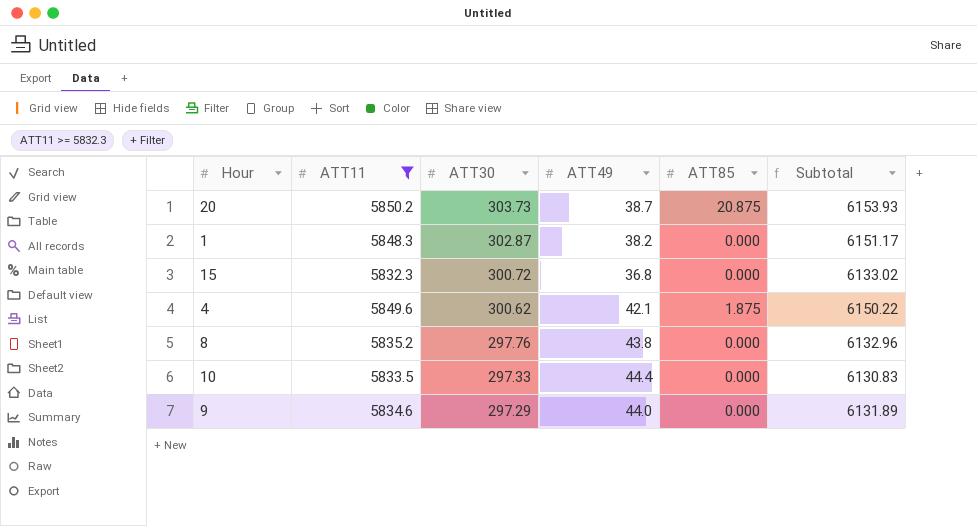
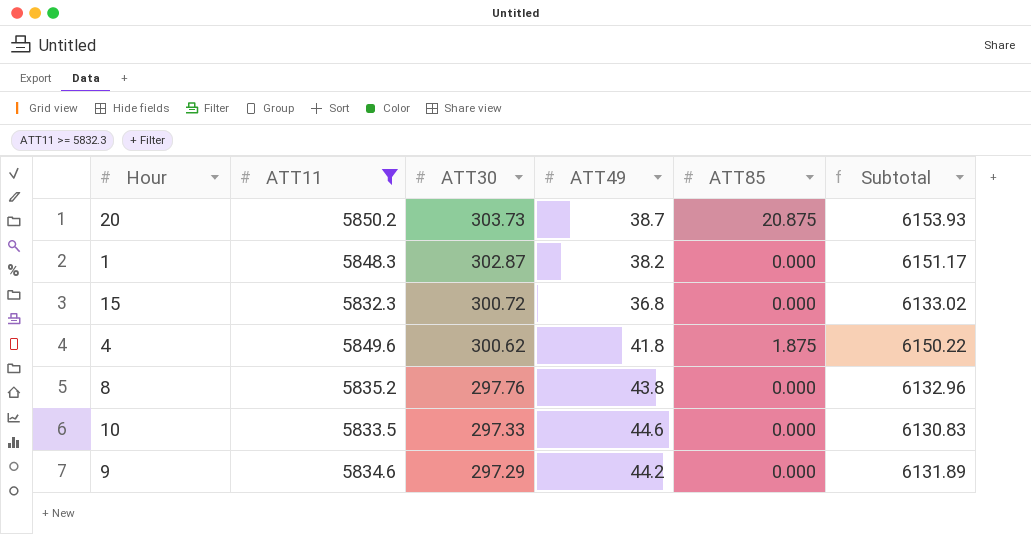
4 | ATT49: 42.1 -> 41.8
10 | ATT49: 44.4 -> 44.6
9 | ATT49: 44.0 -> 44.2

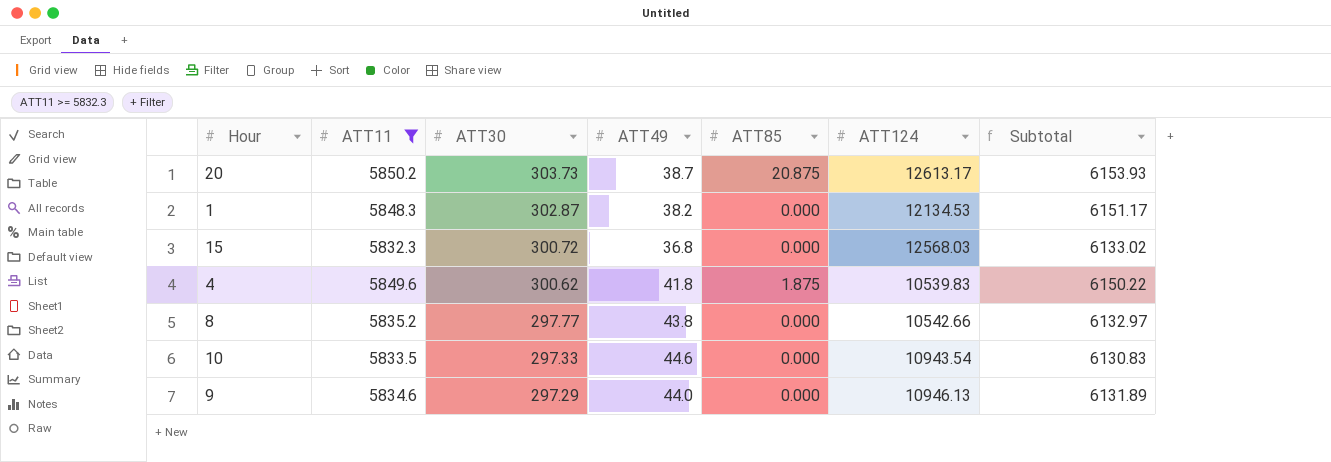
column ATT124 | position: none -> 6
8 | ATT30: 297.76 -> 297.77
8 | Subtotal: 6132.96 -> 6132.97
9 | ATT49: 44.2 -> 44.0

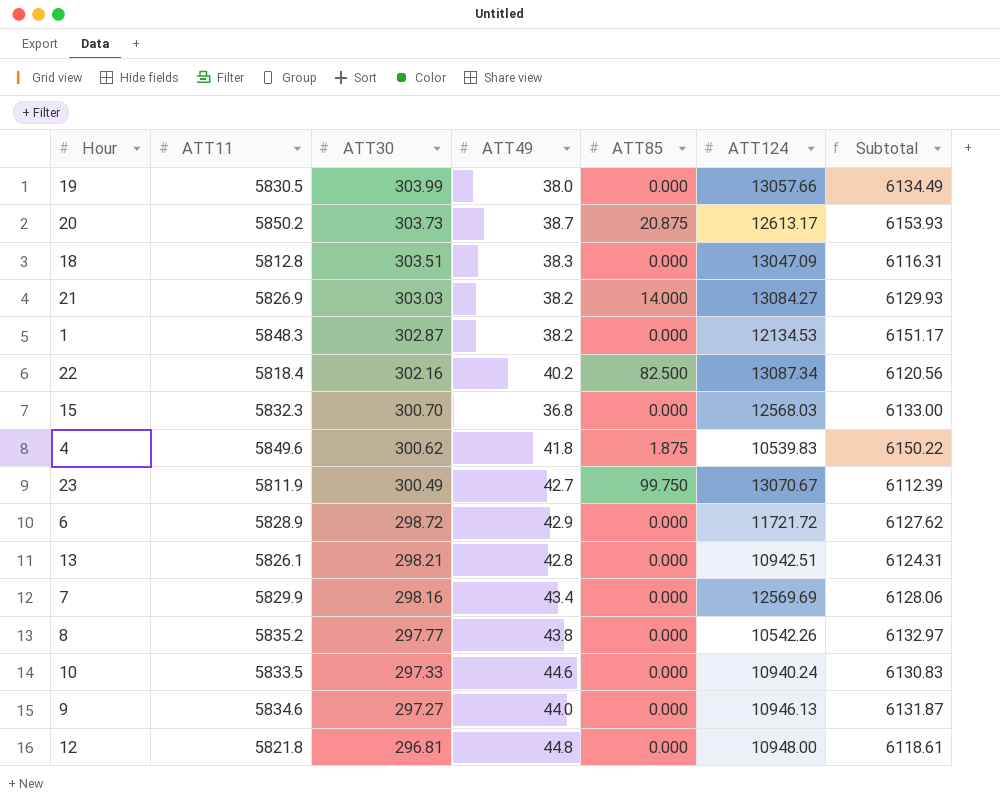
filter: ATT11 >= 5832.3 -> none
15 | ATT30: 300.72 -> 300.70
15 | Subtotal: 6133.02 -> 6133.00
8 | ATT124: 10542.66 -> 10542.26
10 | ATT124: 10943.54 -> 10940.24
9 | ATT30: 297.29 -> 297.27
9 | Subtotal: 6131.89 -> 6131.87

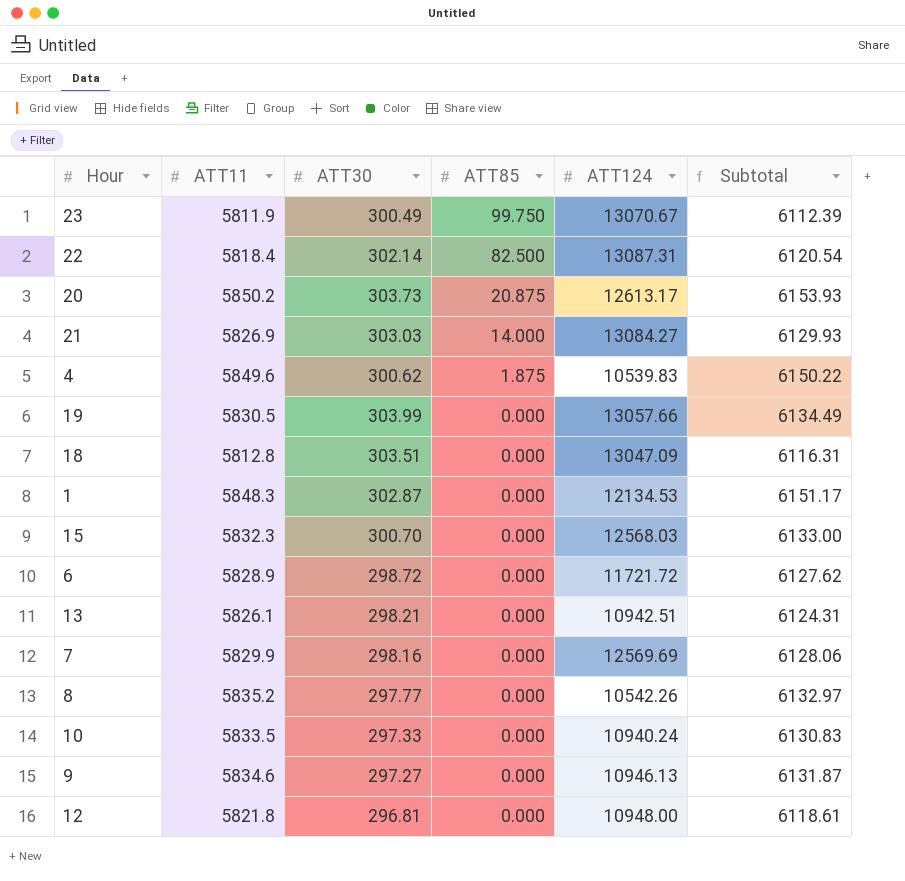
row order: ATT30 descending -> ATT85 descending
column ATT49 | position: 4 -> none
22 | ATT30: 302.16 -> 302.14
22 | ATT124: 13087.34 -> 13087.31
22 | Subtotal: 6120.56 -> 6120.54

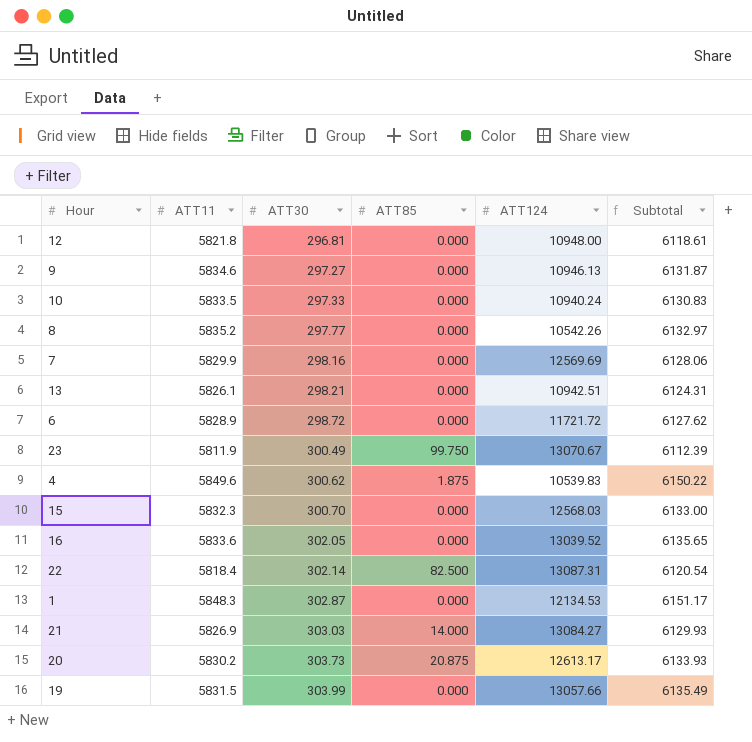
row order: ATT85 descending -> ATT30 ascending
row 18: 5812.8 | 303.51 | 0.000 | 13047.09 | 6116.31 -> none
row 16: none -> 5833.6 | 302.05 | 0.000 | 13039.52 | 6135.65
20 | ATT11: 5850.2 -> 5830.2
20 | Subtotal: 6153.93 -> 6133.93
19 | ATT11: 5830.5 -> 5831.5
19 | Subtotal: 6134.49 -> 6135.49

